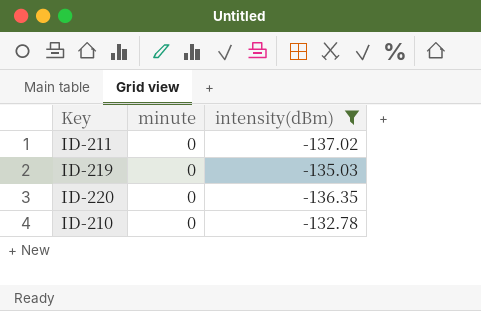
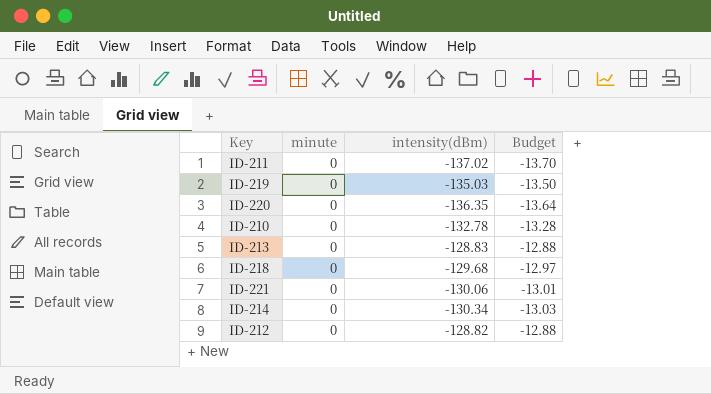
filter: intensity(dBm) <= -132.78 -> none
column Budget | formula: none -> [intensity(dBm)] * 0.1

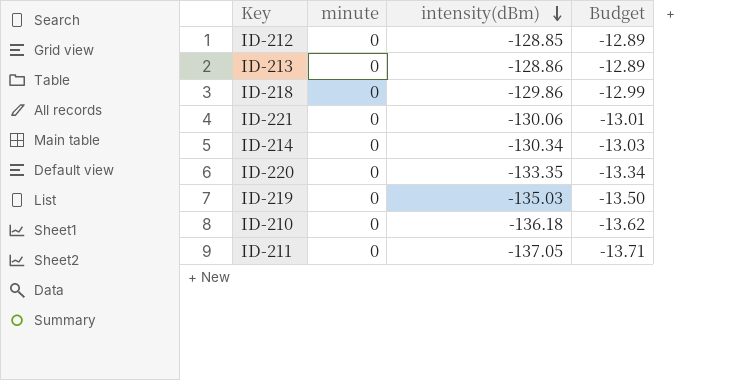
row order: none -> intensity(dBm) descending
ID-212 | intensity(dBm): -128.82 -> -128.85
ID-212 | Budget: -12.88 -> -12.89
ID-213 | intensity(dBm): -128.83 -> -128.86
ID-213 | Budget: -12.88 -> -12.89
ID-218 | intensity(dBm): -129.68 -> -129.86
ID-218 | Budget: -12.97 -> -12.99
ID-220 | intensity(dBm): -136.35 -> -133.35
ID-220 | Budget: -13.64 -> -13.34
ID-210 | intensity(dBm): -132.78 -> -136.18
ID-210 | Budget: -13.28 -> -13.62
ID-211 | intensity(dBm): -137.02 -> -137.05
ID-211 | Budget: -13.70 -> -13.71

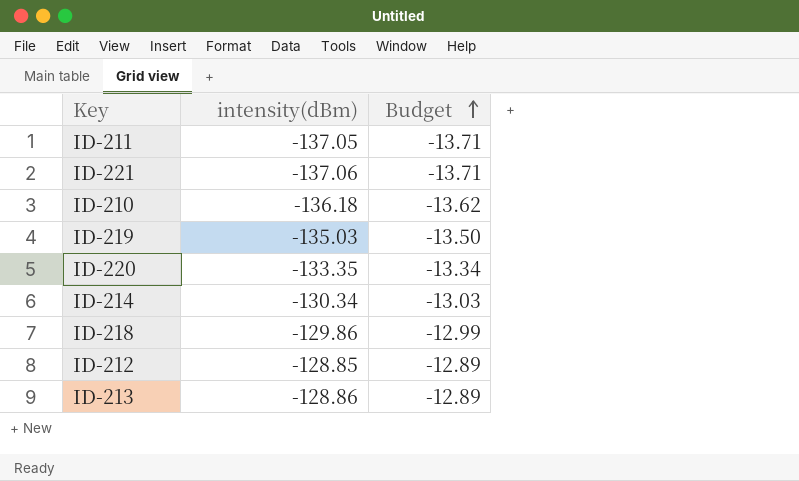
row order: intensity(dBm) descending -> Budget ascending
column minute | position: 2 -> none
ID-221 | intensity(dBm): -130.06 -> -137.06
ID-221 | Budget: -13.01 -> -13.71

